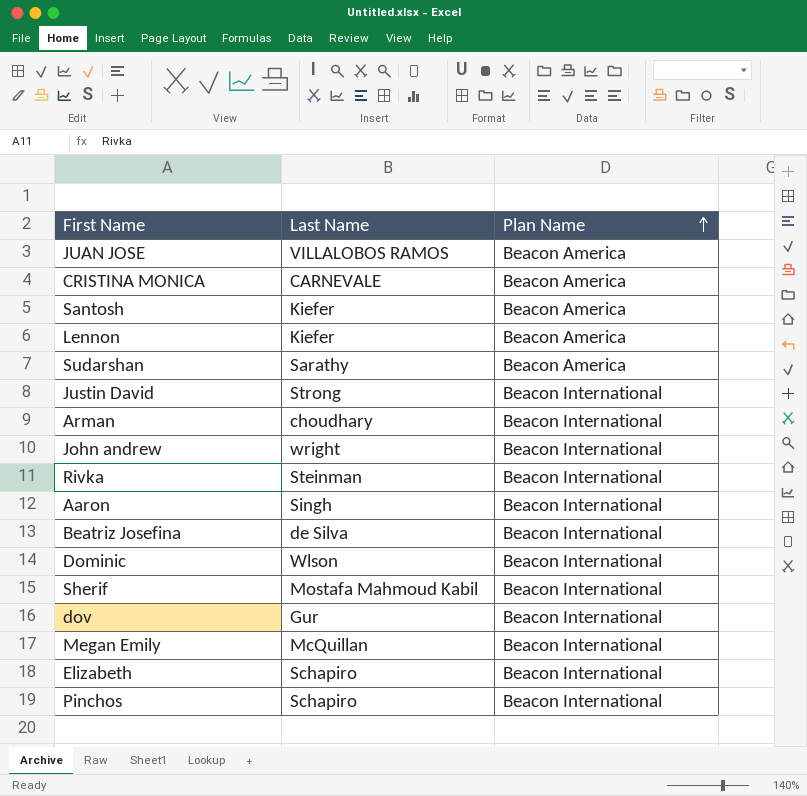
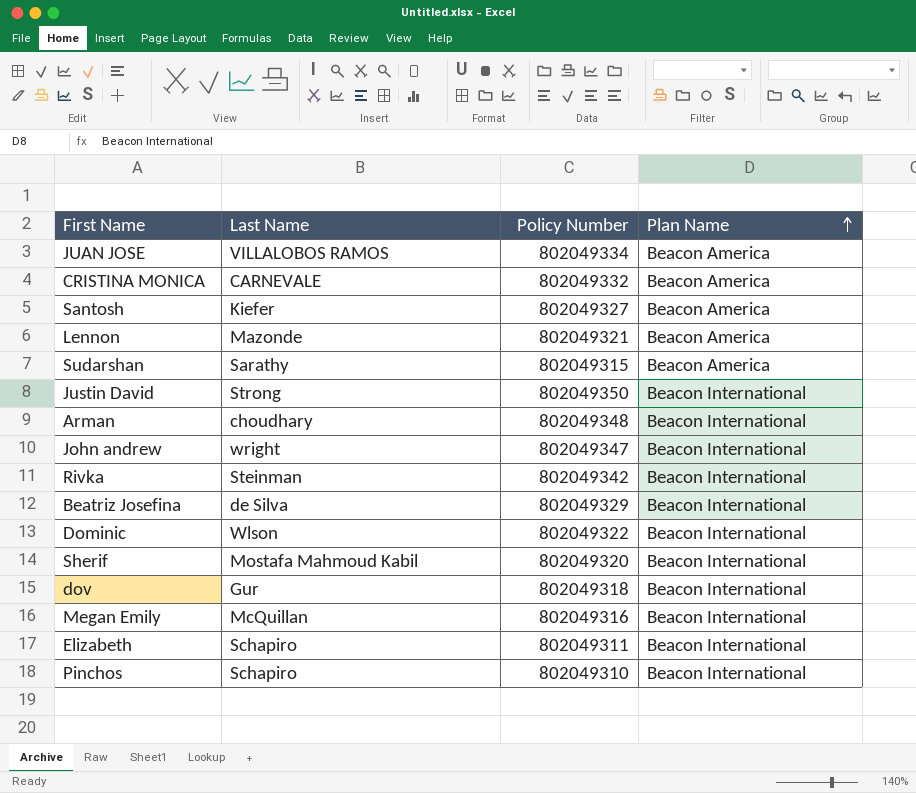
column Policy Number | position: none -> 3
row Aaron: Singh | Beacon International -> none
Lennon | Last Name: Kiefer -> Mazonde

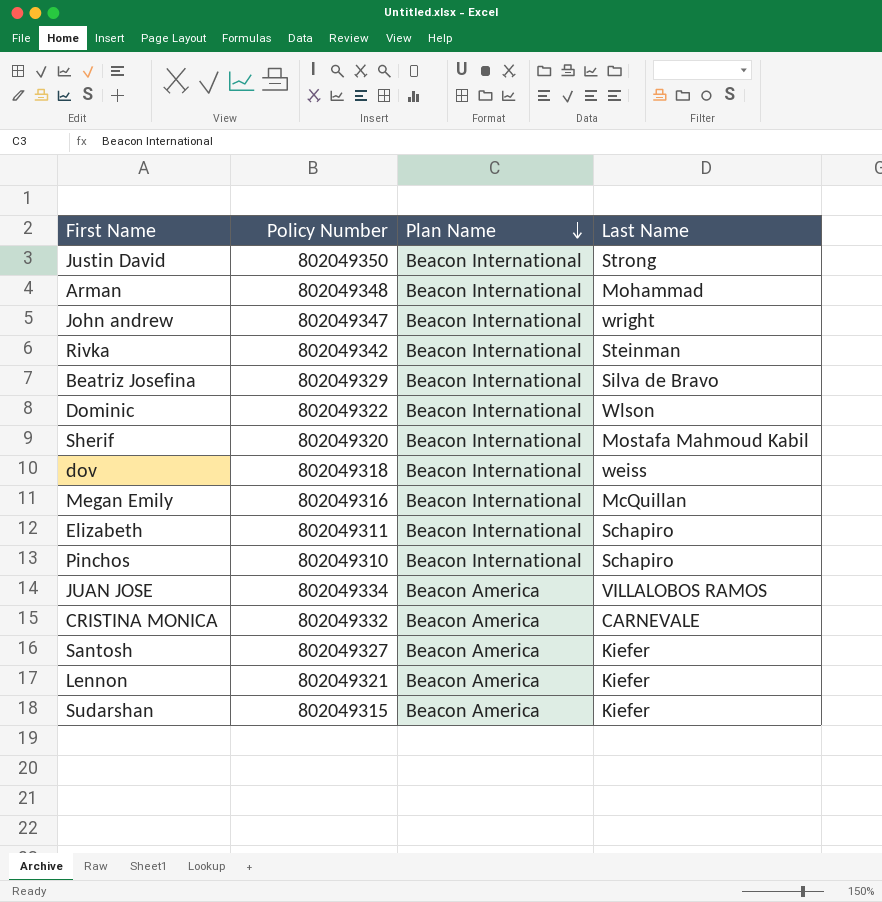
row order: Plan Name ascending -> Plan Name descending
column Last Name | position: 2 -> 4
Arman | Last Name: choudhary -> Mohammad
Beatriz Josefina | Last Name: de Silva -> Silva de Bravo
dov | Last Name: Gur -> weiss
Lennon | Last Name: Mazonde -> Kiefer
Sudarshan | Last Name: Sarathy -> Kiefer

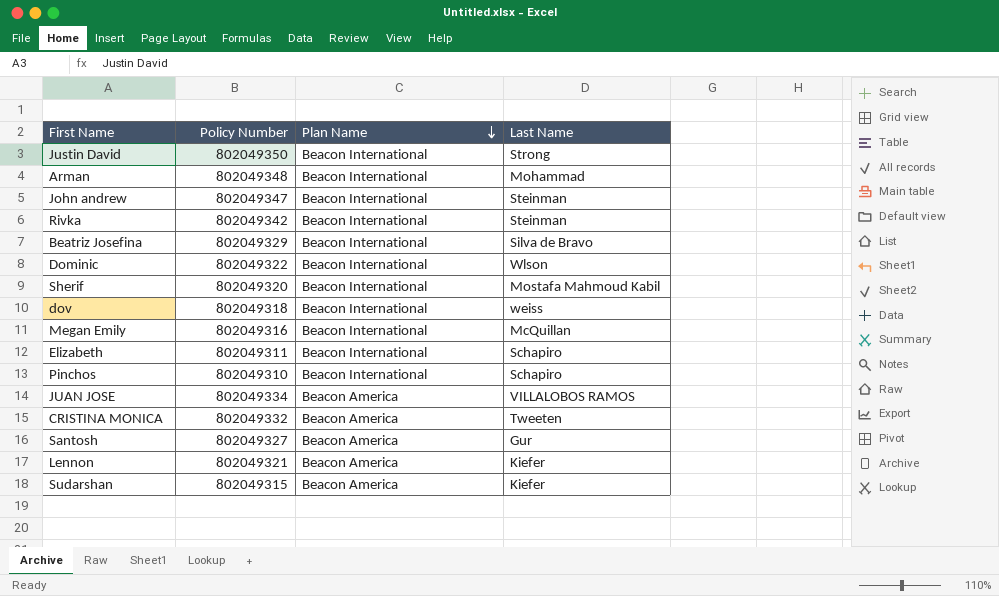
John andrew | Last Name: wright -> Steinman
CRISTINA MONICA | Last Name: CARNEVALE -> Tweeten
Santosh | Last Name: Kiefer -> Gur

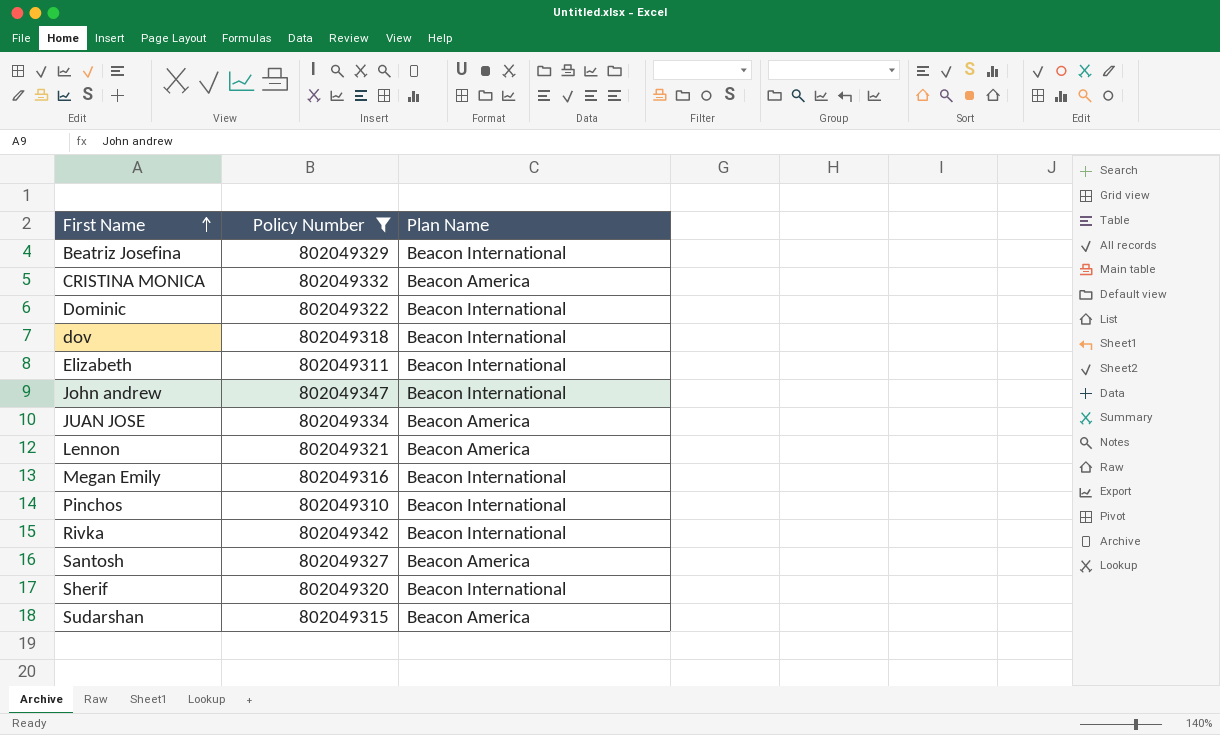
filter: none -> Policy Number <= 802049347
row order: Plan Name descending -> First Name ascending
column Last Name | position: 4 -> none

